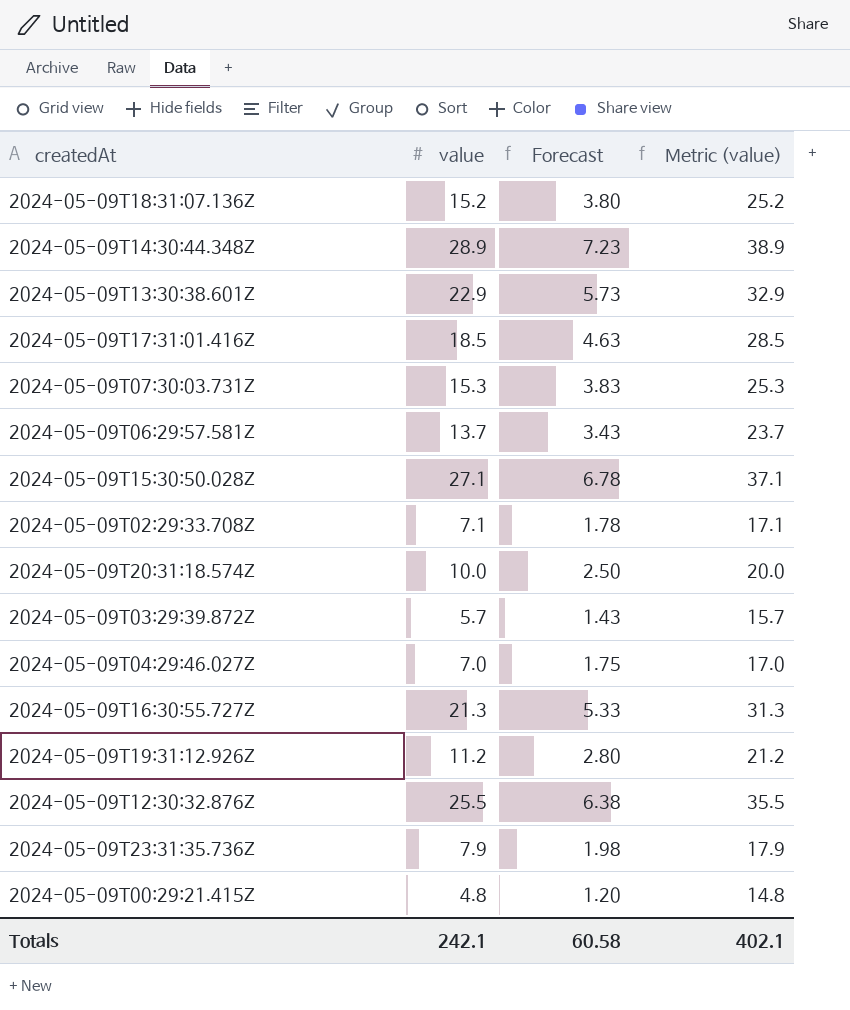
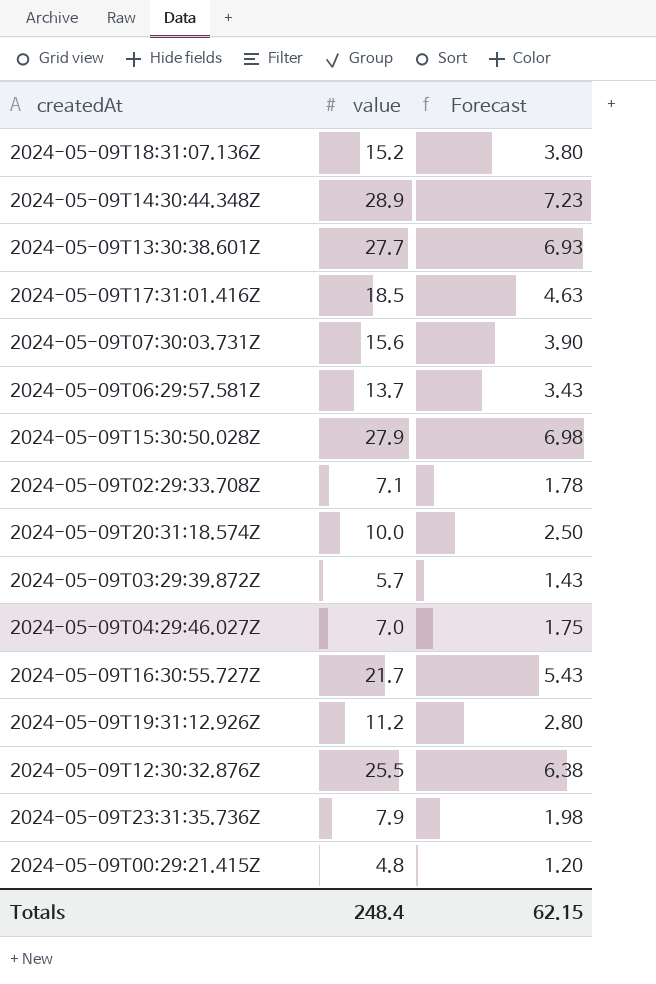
column Metric (value) | formula: [value] + 10 -> none
2024-05-09T13:30:38.601Z | value: 22.9 -> 27.7
2024-05-09T13:30:38.601Z | Forecast: 5.73 -> 6.93
2024-05-09T07:30:03.731Z | value: 15.3 -> 15.6
2024-05-09T07:30:03.731Z | Forecast: 3.83 -> 3.90
2024-05-09T15:30:50.028Z | value: 27.1 -> 27.9
2024-05-09T15:30:50.028Z | Forecast: 6.78 -> 6.98
2024-05-09T16:30:55.727Z | value: 21.3 -> 21.7
2024-05-09T16:30:55.727Z | Forecast: 5.33 -> 5.43
Totals | value: 242.1 -> 248.4
Totals | Forecast: 60.58 -> 62.15

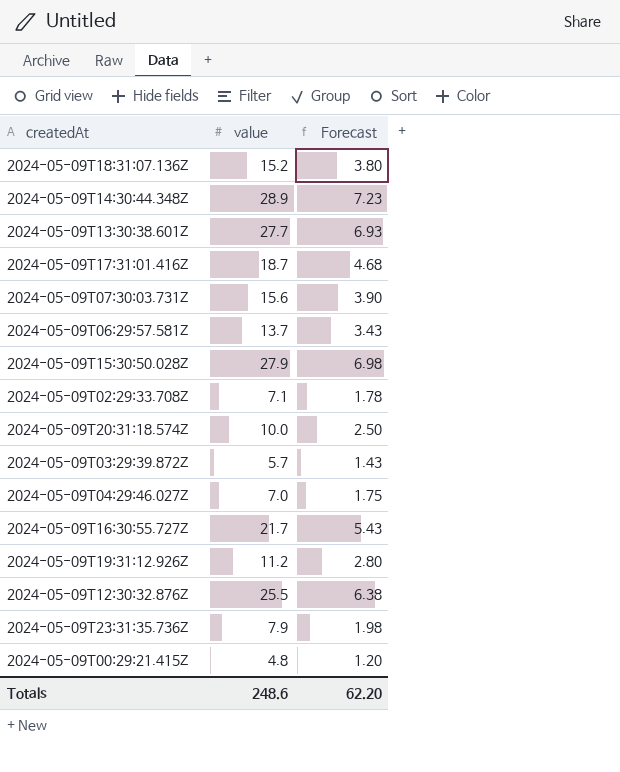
2024-05-09T17:31:01.416Z | value: 18.5 -> 18.7
2024-05-09T17:31:01.416Z | Forecast: 4.63 -> 4.68
Totals | value: 248.4 -> 248.6
Totals | Forecast: 62.15 -> 62.20

